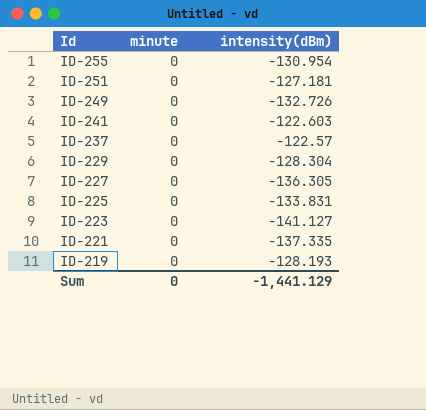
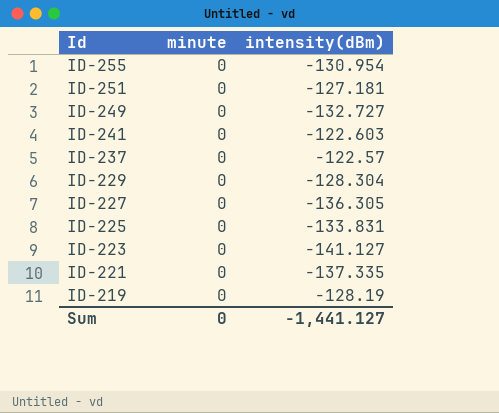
ID-249 | intensity(dBm): -132.726 -> -132.727
ID-219 | intensity(dBm): -128.193 -> -128.19
Sum | intensity(dBm): -1,441.129 -> -1,441.127

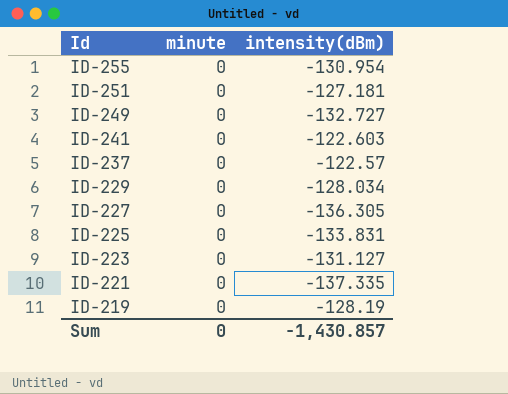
ID-229 | intensity(dBm): -128.304 -> -128.034
ID-223 | intensity(dBm): -141.127 -> -131.127
Sum | intensity(dBm): -1,441.127 -> -1,430.857

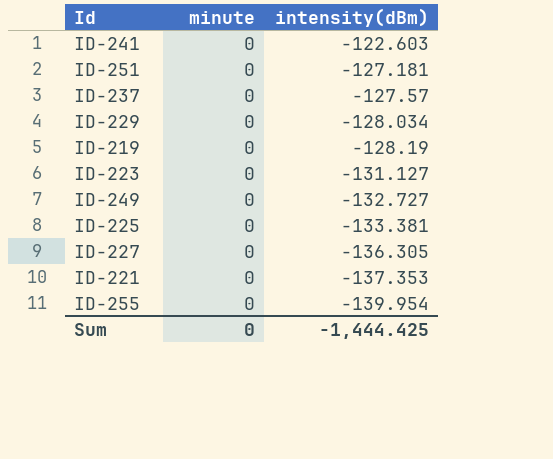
row order: Id descending -> intensity(dBm) descending
ID-237 | intensity(dBm): -122.57 -> -127.57
ID-225 | intensity(dBm): -133.831 -> -133.381
ID-221 | intensity(dBm): -137.335 -> -137.353
ID-255 | intensity(dBm): -130.954 -> -139.954
Sum | intensity(dBm): -1,430.857 -> -1,444.425

